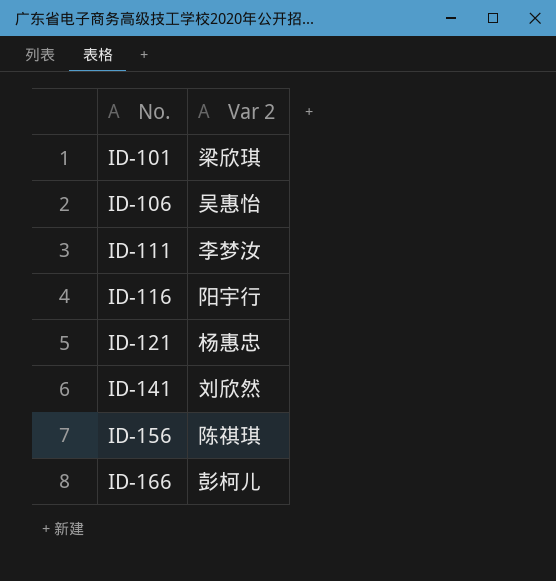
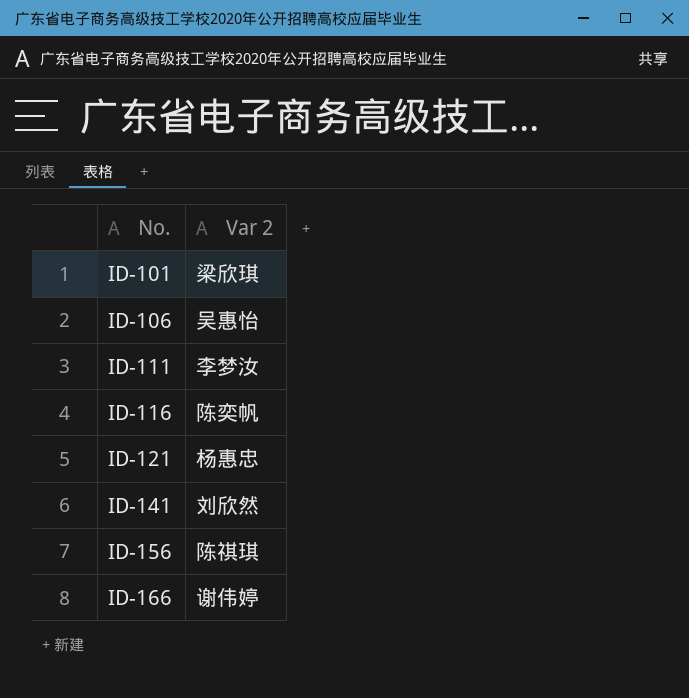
ID-116 | Var 2: 阳宇行 -> 陈奕帆
ID-166 | Var 2: 彭柯儿 -> 谢伟婷

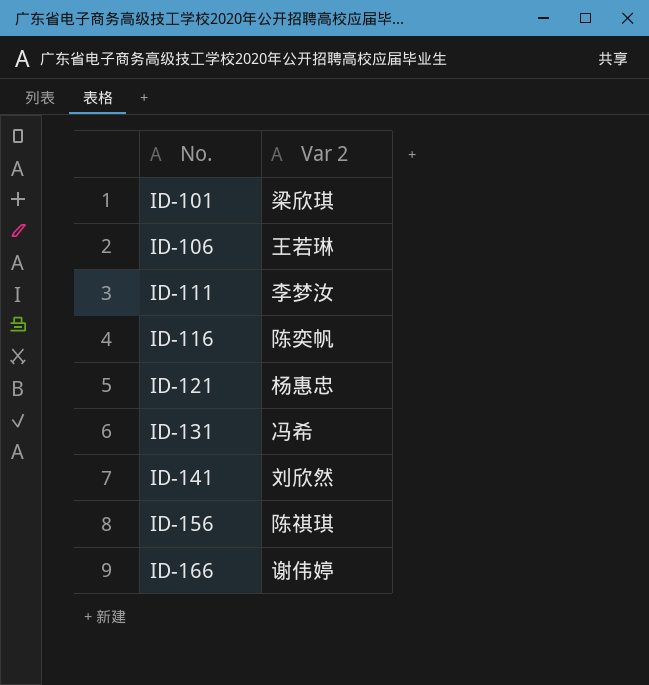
ID-106 | Var 2: 吴惠怡 -> 王若琳
row ID-131: none -> 冯希

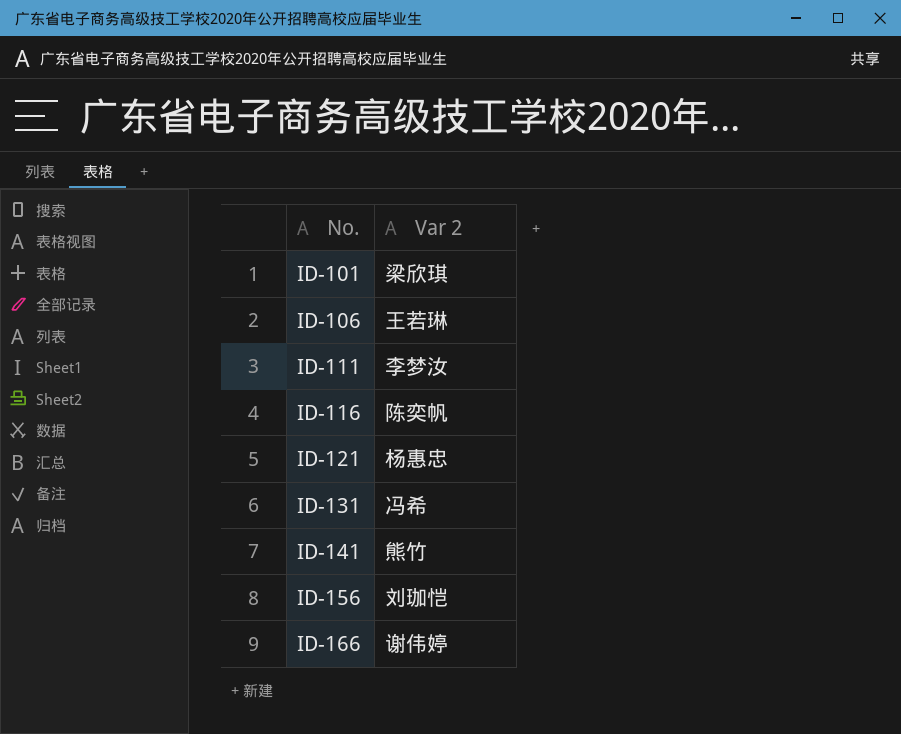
ID-141 | Var 2: 刘欣然 -> 熊竹
ID-156 | Var 2: 陈祺琪 -> 刘珈恺

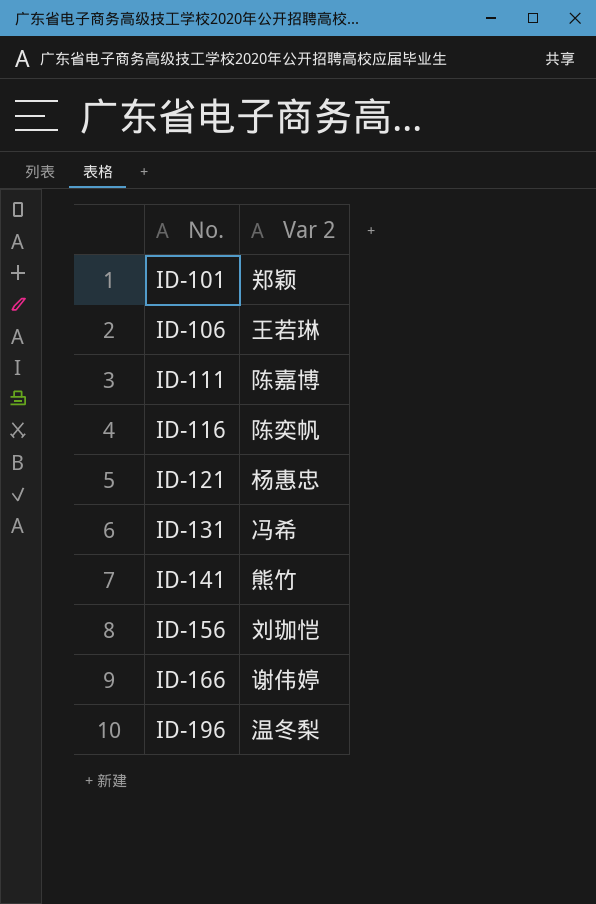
ID-101 | Var 2: 梁欣琪 -> 郑颖
ID-111 | Var 2: 李梦汝 -> 陈嘉博
row ID-196: none -> 温冬梨

